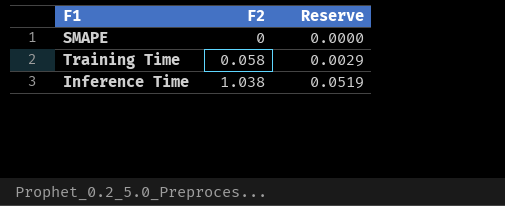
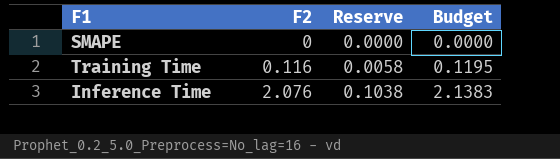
column Budget | formula: none -> [F2] * 1.03
Training Time | F2: 0.058 -> 0.116
Training Time | Reserve: 0.0029 -> 0.0058
Inference Time | F2: 1.038 -> 2.076
Inference Time | Reserve: 0.0519 -> 0.1038

